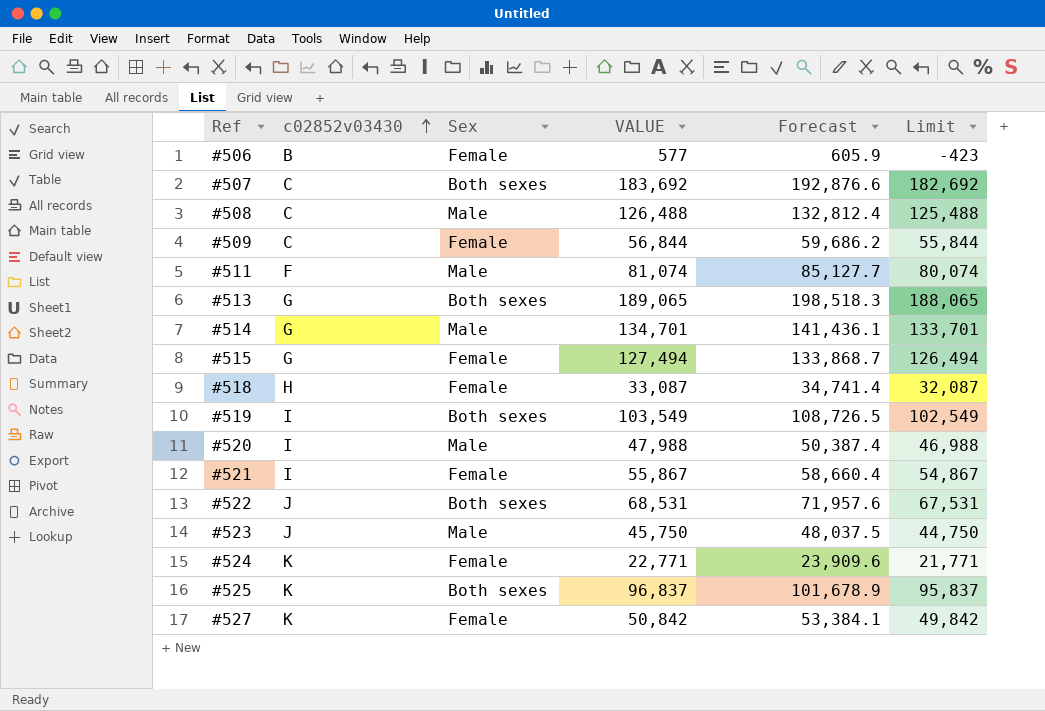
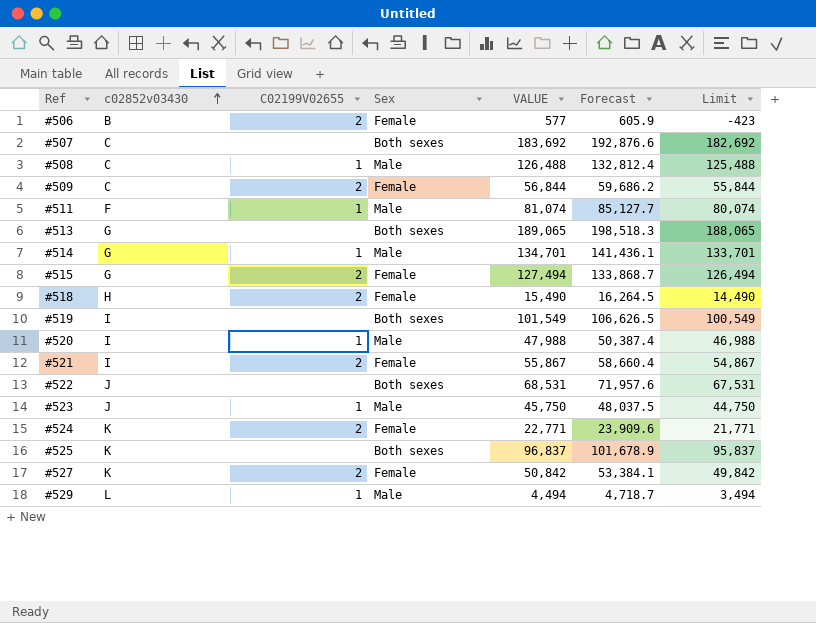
column C02199V02655 | position: none -> 3
#518 | VALUE: 33,087 -> 15,490
#518 | Forecast: 34,741.4 -> 16,264.5
#518 | Limit: 32,087 -> 14,490
#519 | VALUE: 103,549 -> 101,549
#519 | Forecast: 108,726.5 -> 106,626.5
#519 | Limit: 102,549 -> 100,549
row #529: none -> L | 1 | Male | 4,494 | 4,718.7 | 3,494

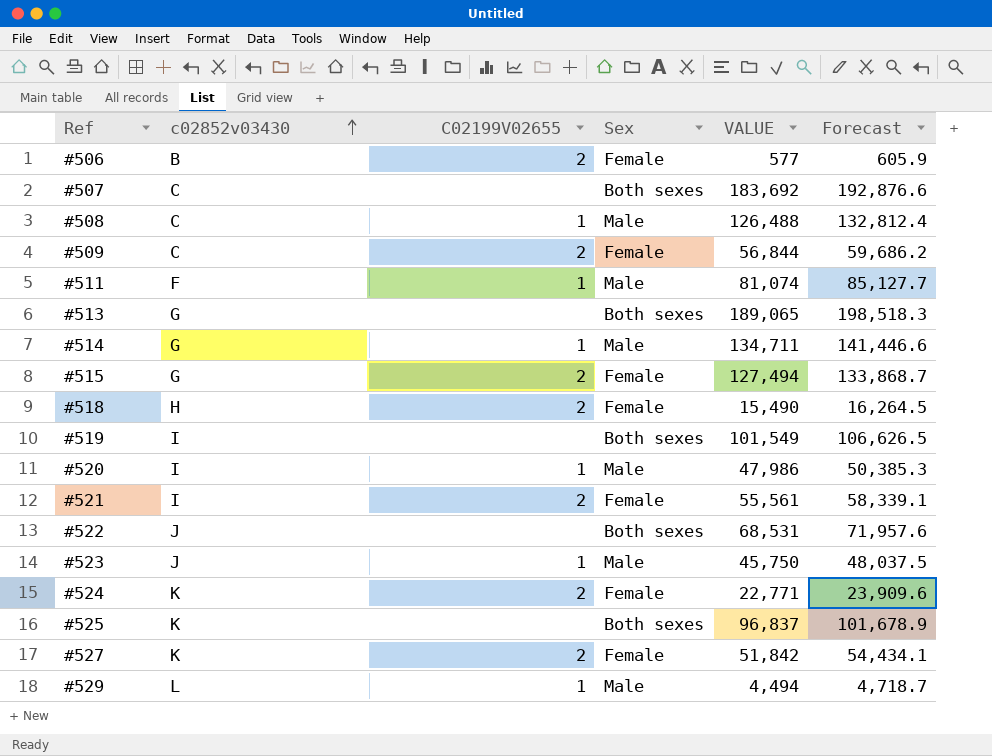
column Limit | formula: [VALUE] - 1000 -> none
#514 | VALUE: 134,701 -> 134,711
#514 | Forecast: 141,436.1 -> 141,446.6
#520 | VALUE: 47,988 -> 47,986
#520 | Forecast: 50,387.4 -> 50,385.3
#521 | VALUE: 55,867 -> 55,561
#521 | Forecast: 58,660.4 -> 58,339.1
#527 | VALUE: 50,842 -> 51,842
#527 | Forecast: 53,384.1 -> 54,434.1

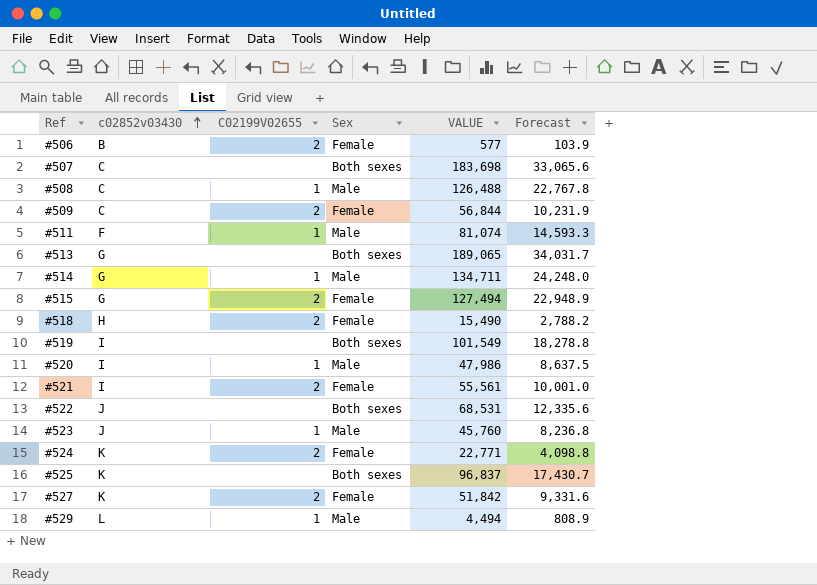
column Forecast | formula: [VALUE] * 1.05 -> [VALUE] * 0.18
#507 | VALUE: 183,692 -> 183,698
#523 | VALUE: 45,750 -> 45,760

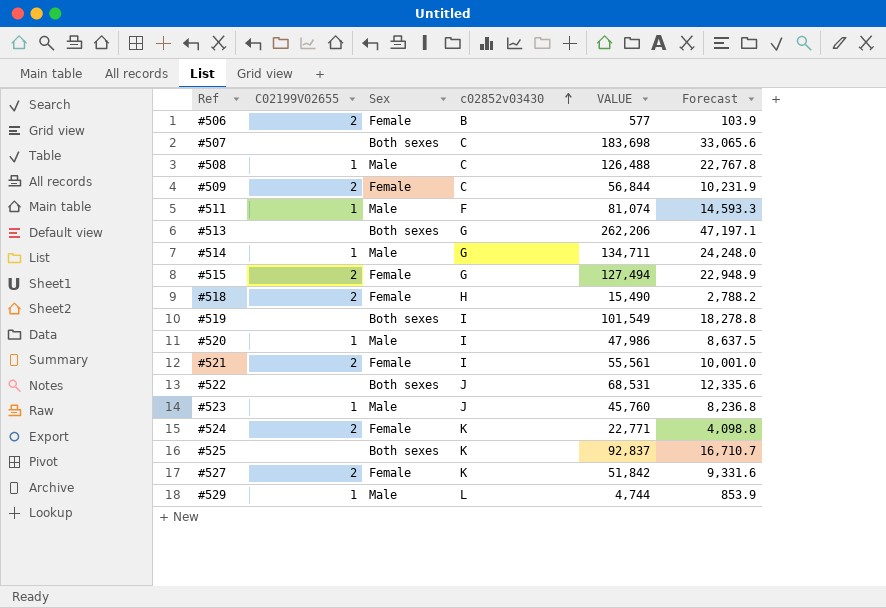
column c02852v03430 | position: 2 -> 4
#513 | VALUE: 189,065 -> 262,206
#513 | Forecast: 34,031.7 -> 47,197.1
#525 | VALUE: 96,837 -> 92,837
#525 | Forecast: 17,430.7 -> 16,710.7
#529 | VALUE: 4,494 -> 4,744
#529 | Forecast: 808.9 -> 853.9

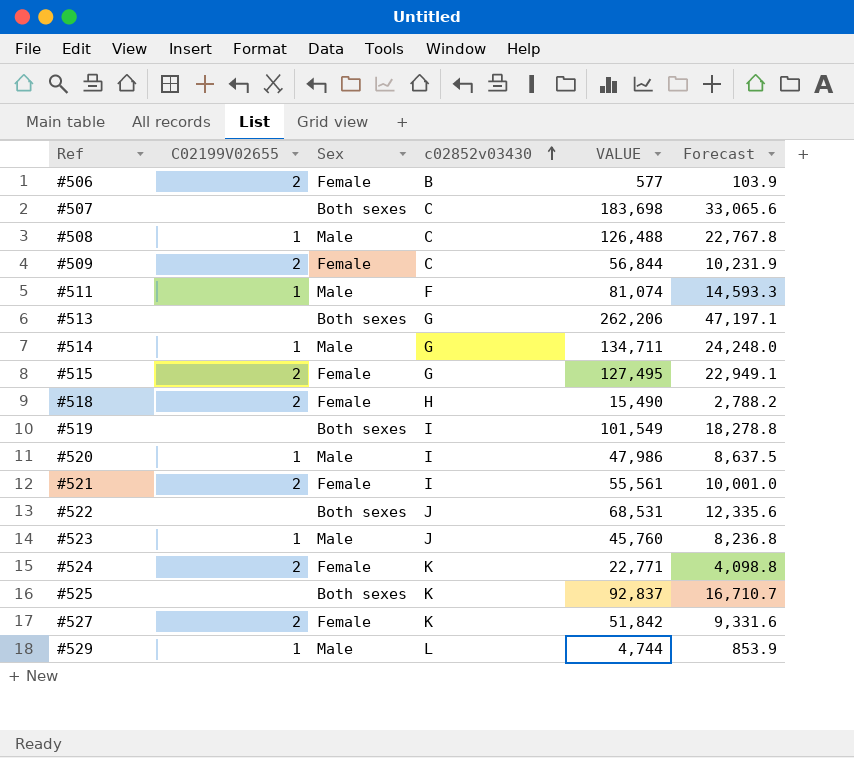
#515 | VALUE: 127,494 -> 127,495
#515 | Forecast: 22,948.9 -> 22,949.1

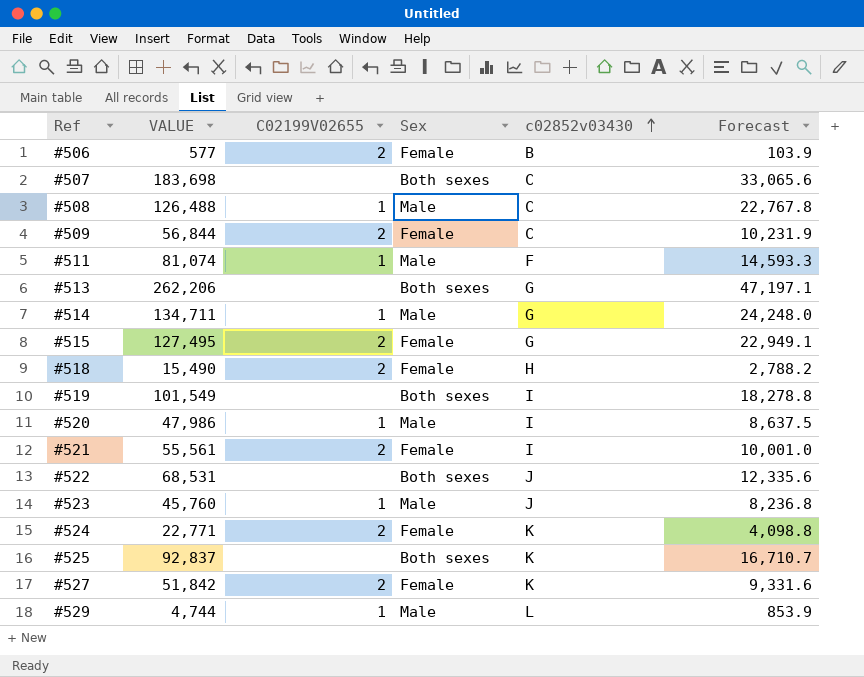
column VALUE | position: 5 -> 2

